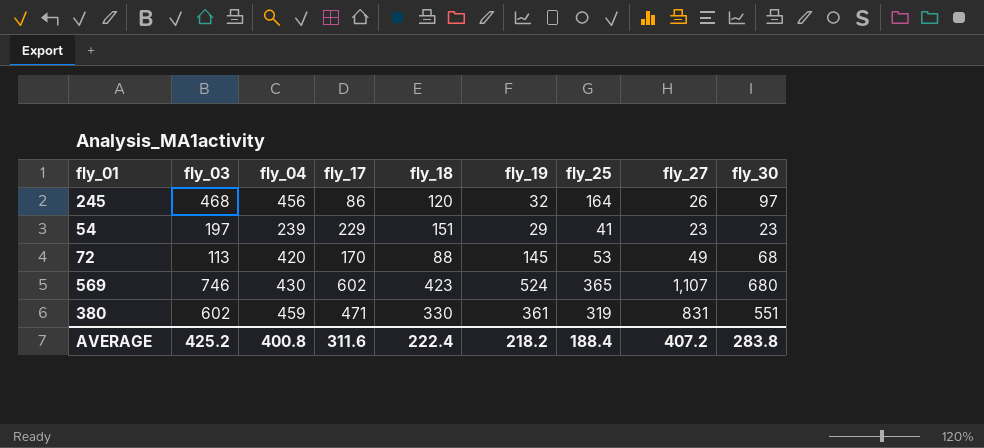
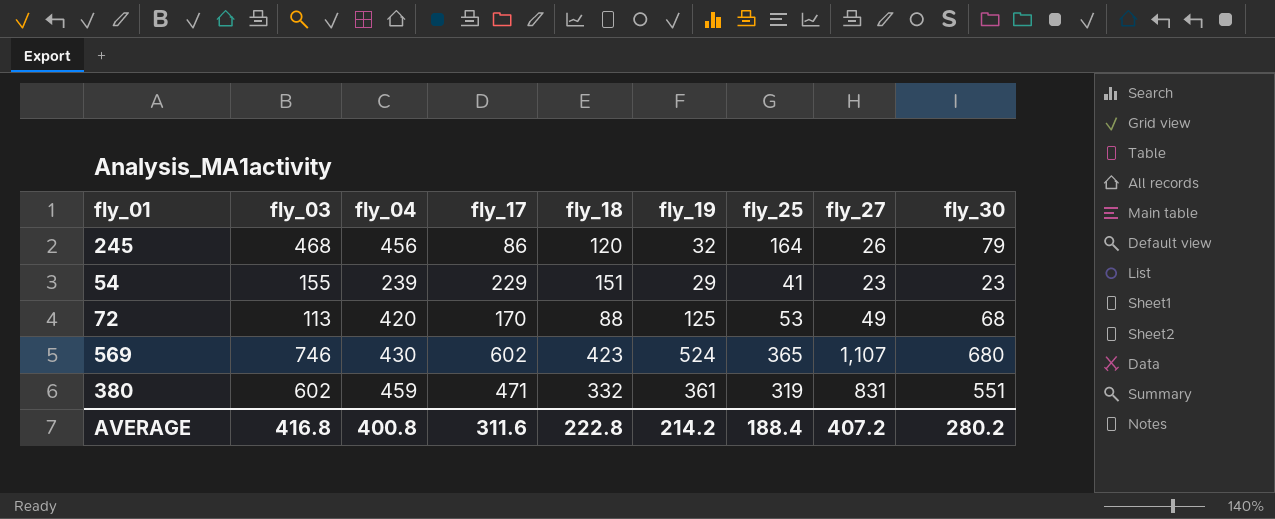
245 | fly_30: 97 -> 79
54 | fly_03: 197 -> 155
72 | fly_19: 145 -> 125
380 | fly_18: 330 -> 332
AVERAGE | fly_03: 425.2 -> 416.8
AVERAGE | fly_18: 222.4 -> 222.8
AVERAGE | fly_19: 218.2 -> 214.2
AVERAGE | fly_30: 283.8 -> 280.2

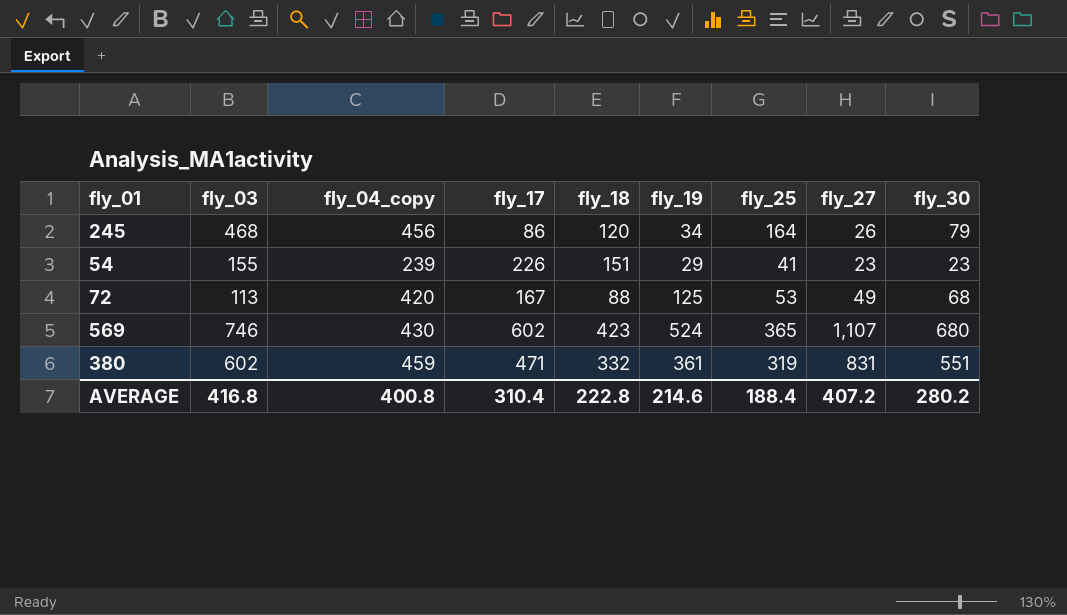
column name: fly_04 -> fly_04_copy
245 | fly_19: 32 -> 34
54 | fly_17: 229 -> 226
72 | fly_17: 170 -> 167
AVERAGE | fly_17: 311.6 -> 310.4
AVERAGE | fly_19: 214.2 -> 214.6

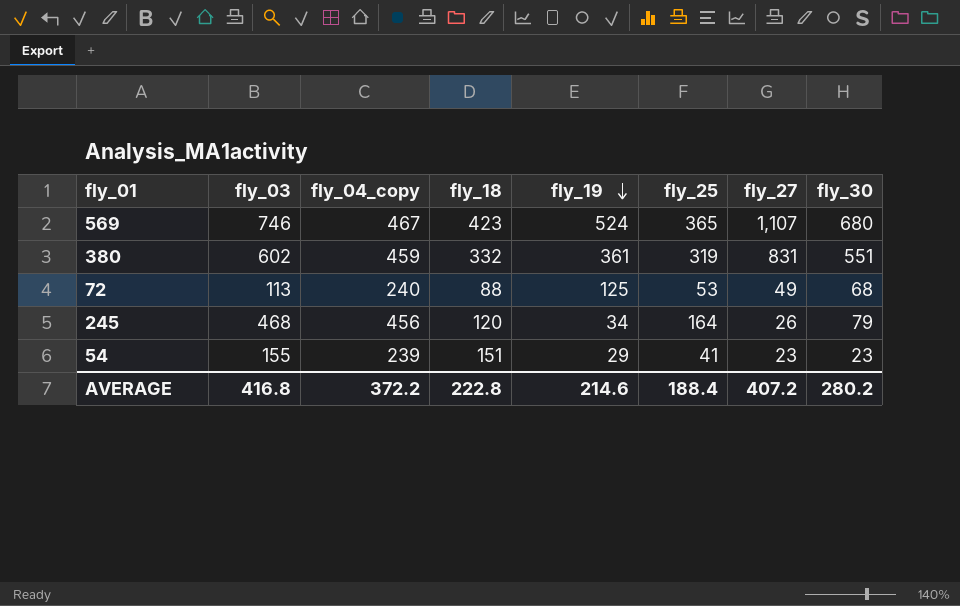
row order: none -> fly_19 descending
column fly_17 | position: 4 -> none
569 | fly_04_copy: 430 -> 467
72 | fly_04_copy: 420 -> 240
AVERAGE | fly_04_copy: 400.8 -> 372.2

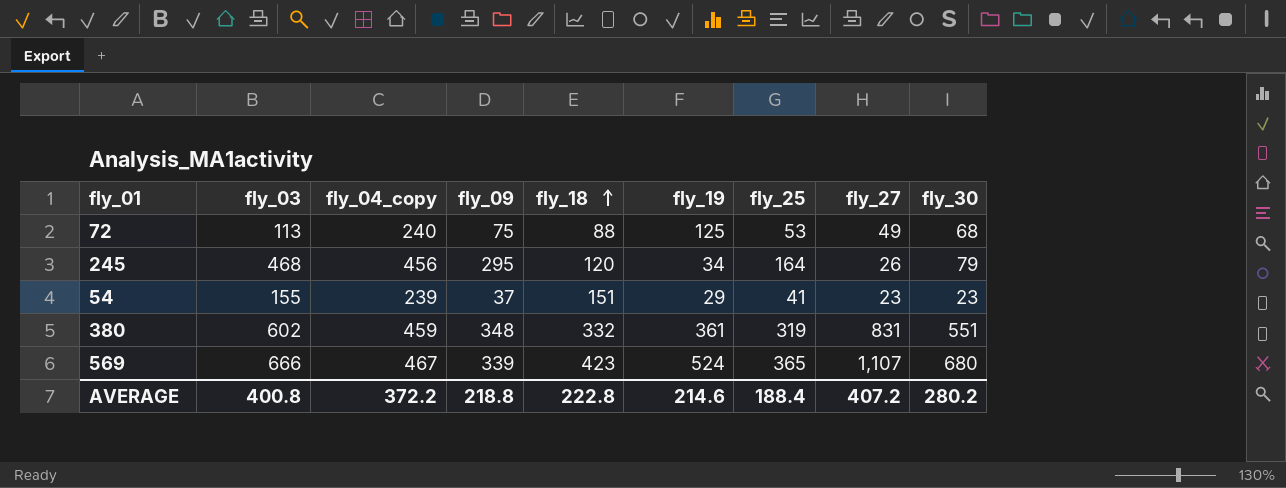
row order: fly_19 descending -> fly_18 ascending
column fly_09 | position: none -> 4
569 | fly_03: 746 -> 666
AVERAGE | fly_03: 416.8 -> 400.8

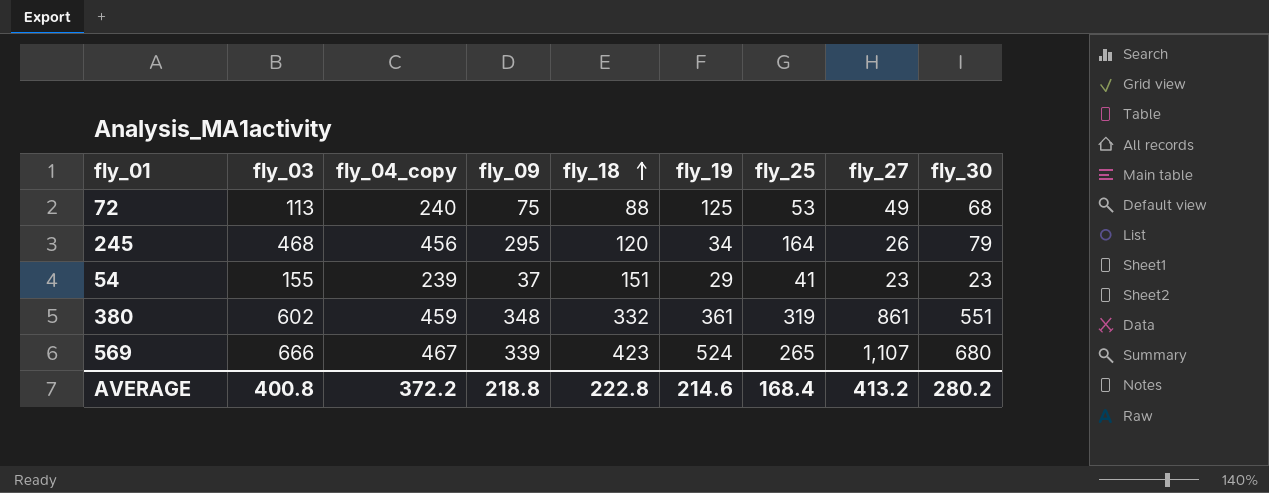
380 | fly_27: 831 -> 861
569 | fly_25: 365 -> 265
AVERAGE | fly_25: 188.4 -> 168.4
AVERAGE | fly_27: 407.2 -> 413.2

